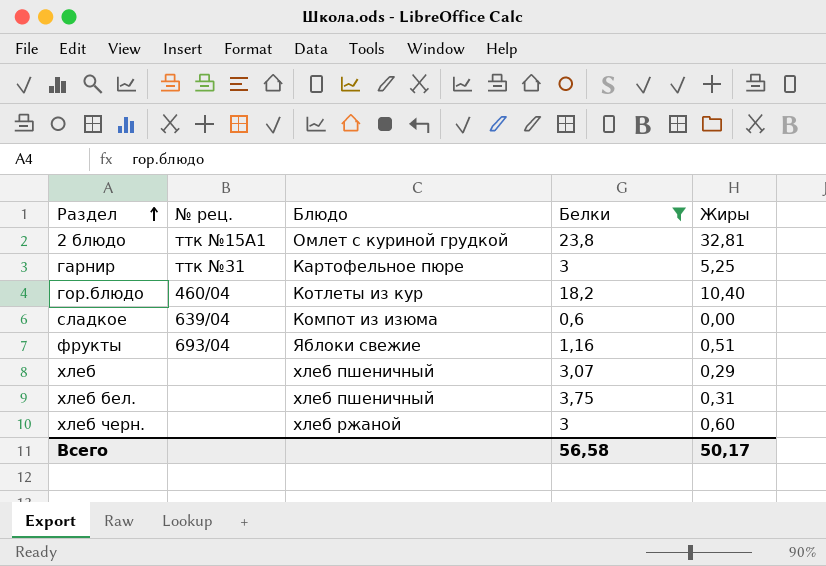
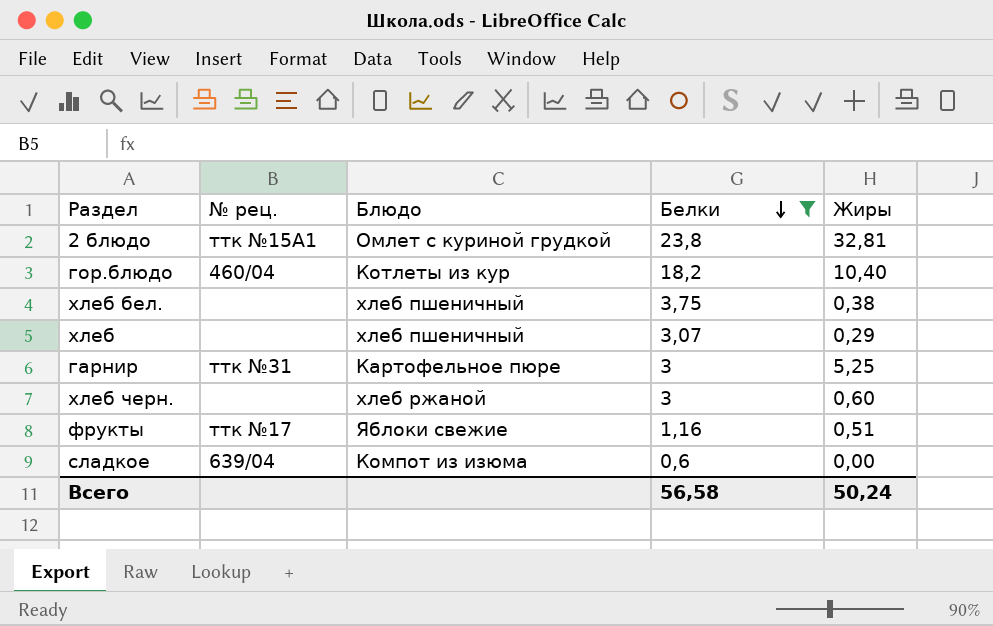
row order: Раздел ascending -> Белки descending
хлеб бел. | Жиры: 0,31 -> 0,38
фрукты | № рец.: 693/04 -> ттк №17
Всего | Жиры: 50,17 -> 50,24

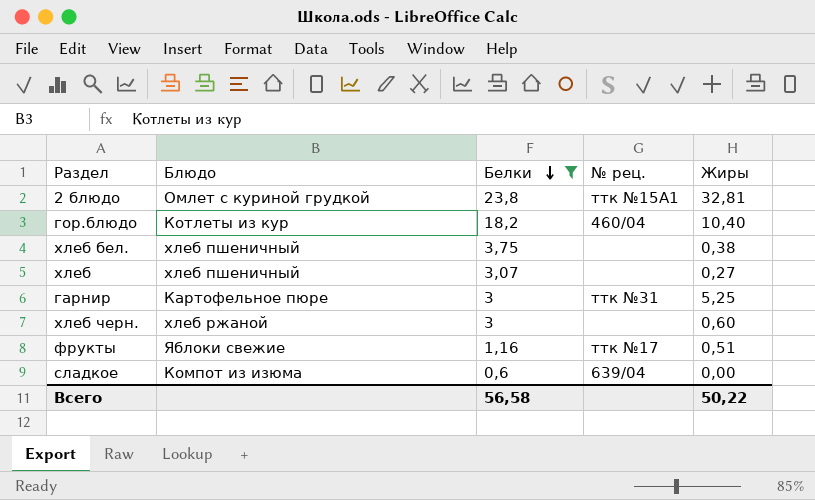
column № рец. | position: 2 -> 4
хлеб | Жиры: 0,29 -> 0,27
Всего | Жиры: 50,24 -> 50,22

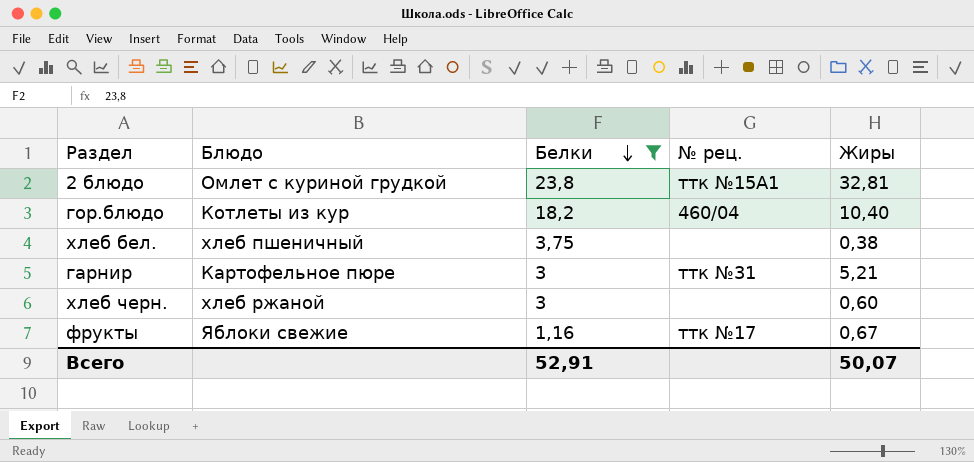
row хлеб: хлеб пшеничный | 3,07 | none | 0,27 -> none
row сладкое: Компот из изюма | 0,6 | 639/04 | 0,00 -> none
гарнир | Жиры: 5,25 -> 5,21
фрукты | Жиры: 0,51 -> 0,67
Всего | Белки: 56,58 -> 52,91
Всего | Жиры: 50,22 -> 50,07

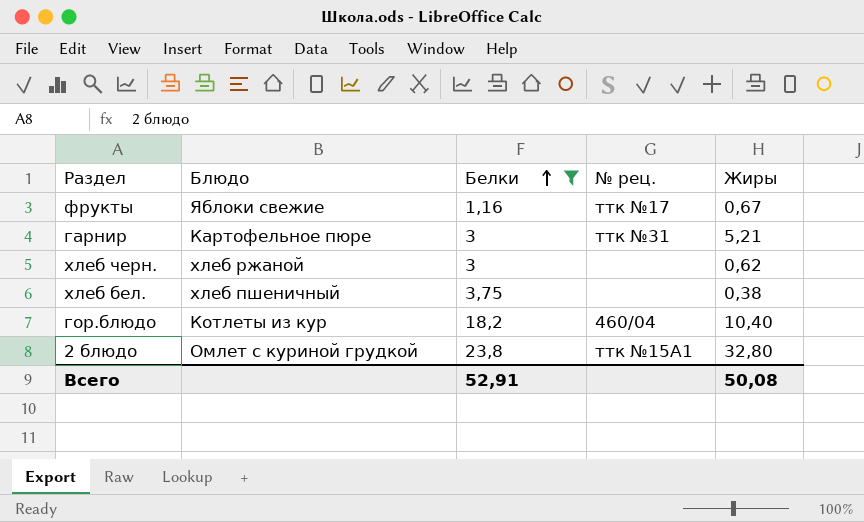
row order: Белки descending -> Белки ascending
хлеб черн. | Жиры: 0,60 -> 0,62
2 блюдо | Жиры: 32,81 -> 32,80
Всего | Жиры: 50,07 -> 50,08

